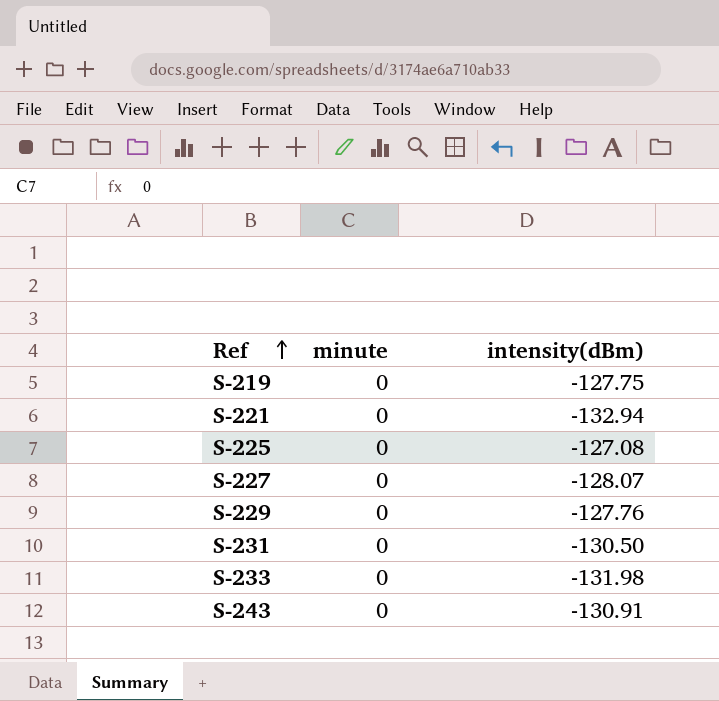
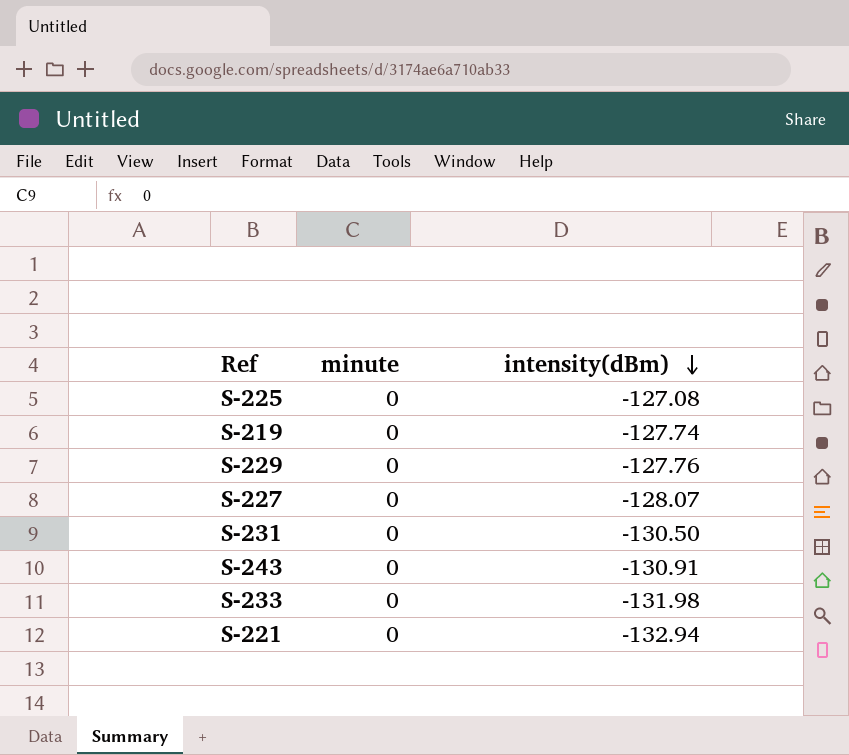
row order: Ref ascending -> intensity(dBm) descending
S-219 | intensity(dBm): -127.75 -> -127.74

